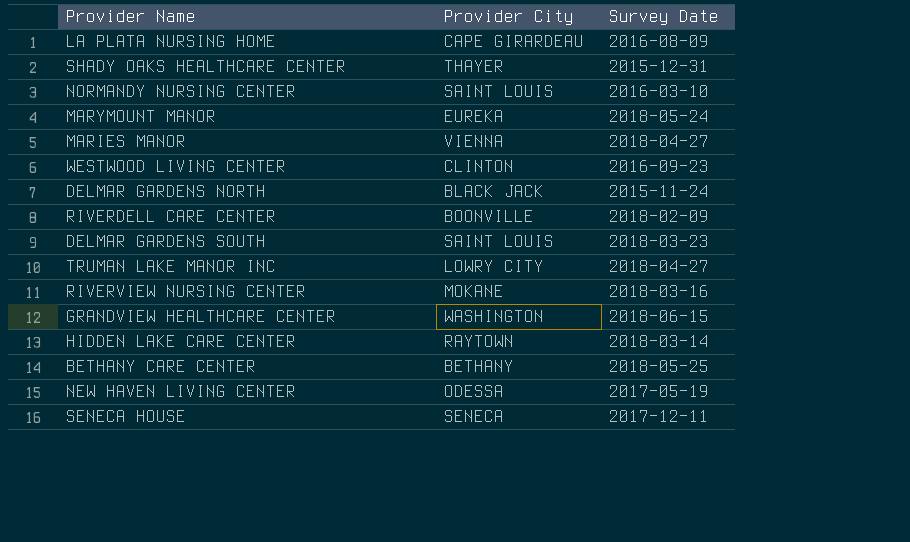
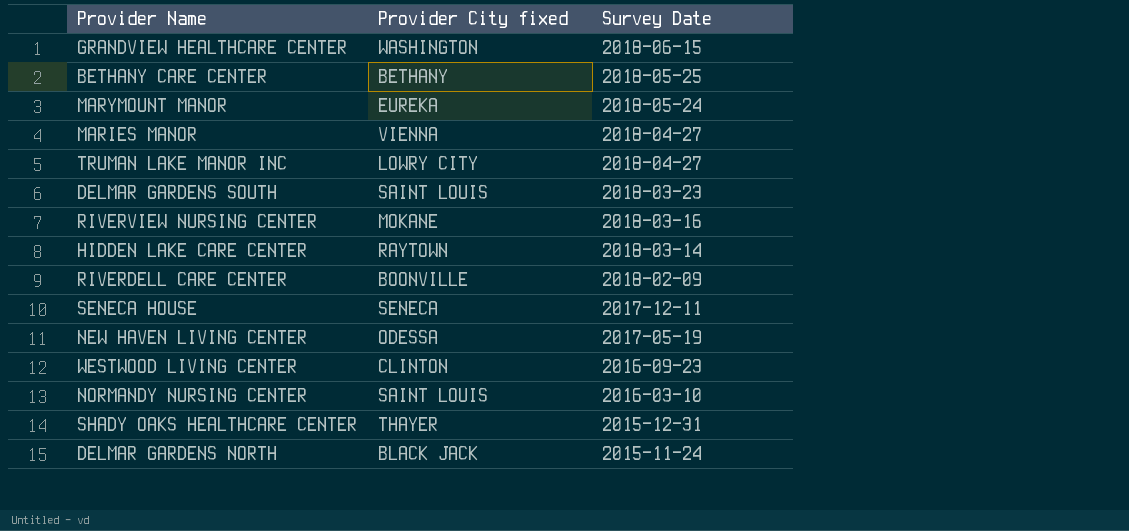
row order: none -> Survey Date descending
column name: Provider City -> Provider City fixed
row LA PLATA NURSING HOME: CAPE GIRARDEAU | 2016-08-09 -> none

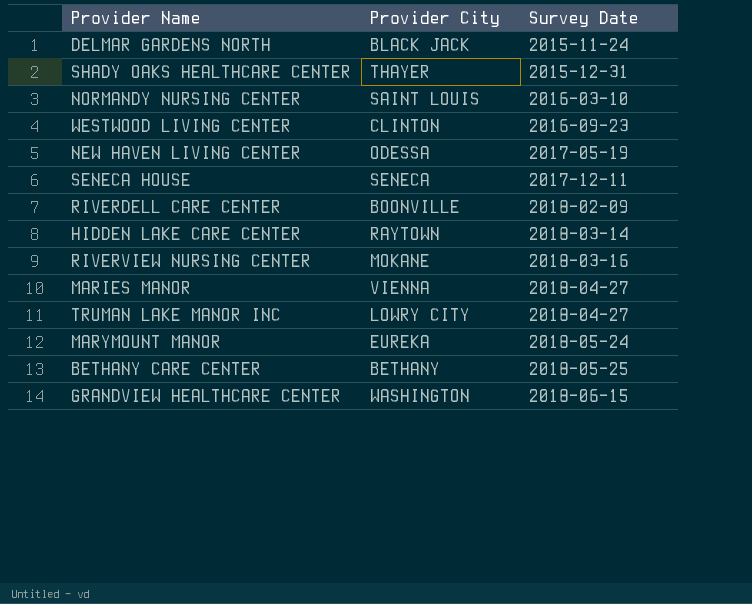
row order: Survey Date descending -> Survey Date ascending
column name: Provider City fixed -> Provider City
row DELMAR GARDENS SOUTH: SAINT LOUIS | 2018-03-23 -> none

